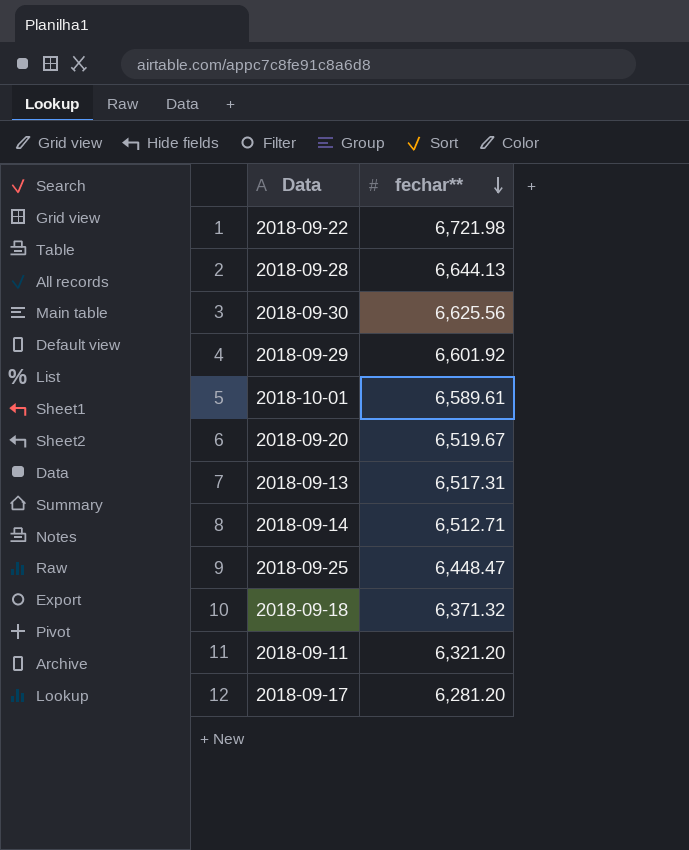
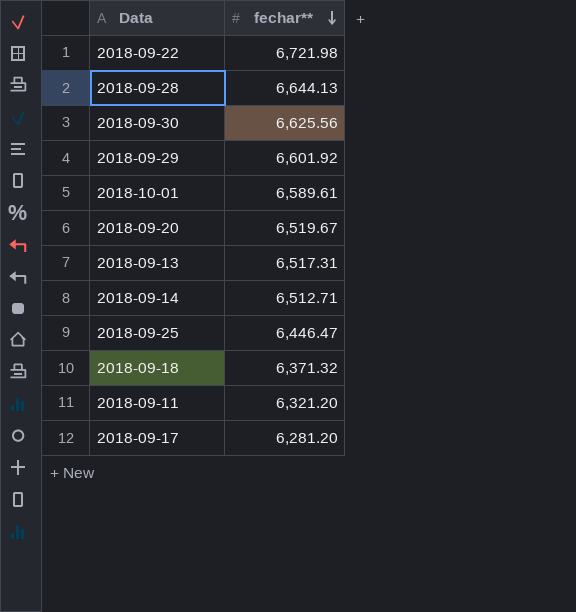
2018-09-25 | fechar**: 6,448.47 -> 6,446.47

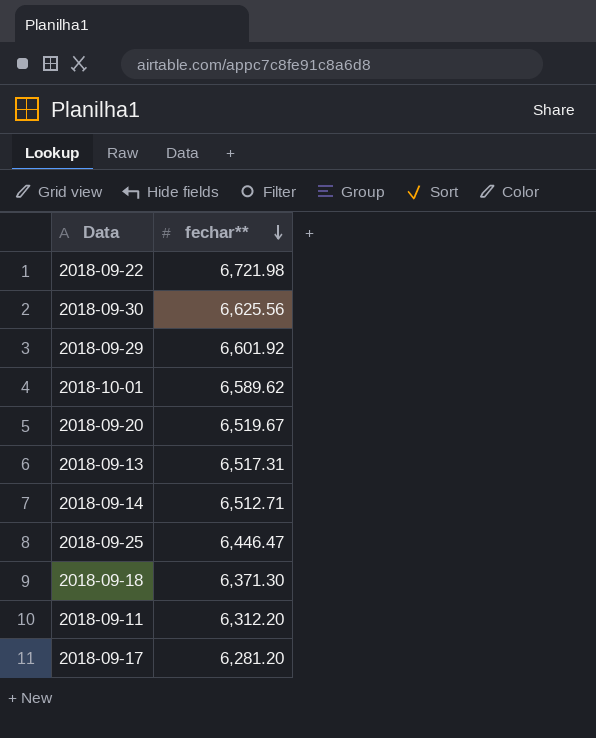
row 2018-09-28: 6,644.13 -> none
2018-10-01 | fechar**: 6,589.61 -> 6,589.62
2018-09-18 | fechar**: 6,371.32 -> 6,371.30
2018-09-11 | fechar**: 6,321.20 -> 6,312.20

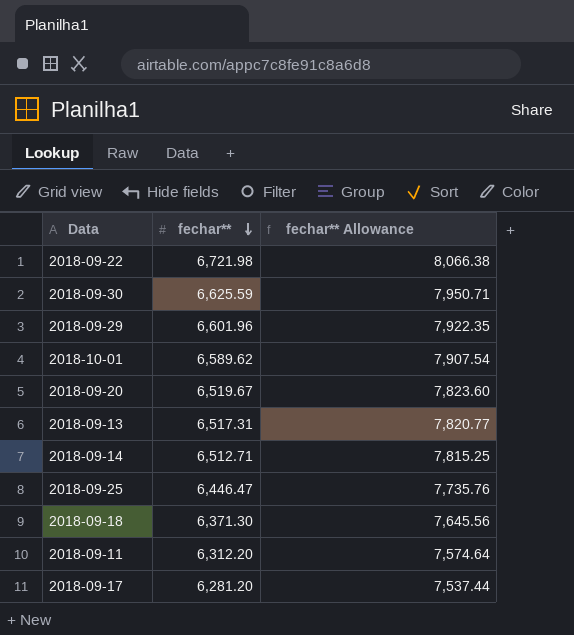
column fechar** Allowance | formula: none -> [fechar**] * 1.2
2018-09-30 | fechar**: 6,625.56 -> 6,625.59
2018-09-29 | fechar**: 6,601.92 -> 6,601.96

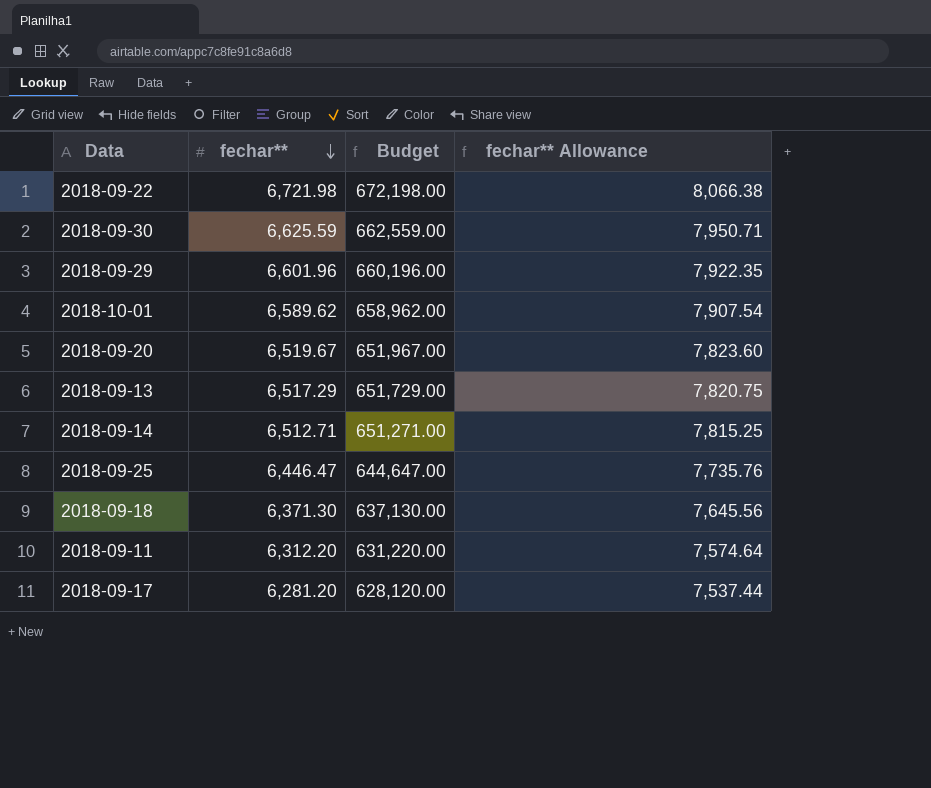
column Budget | formula: none -> [fechar**] * 100
2018-09-13 | fechar**: 6,517.31 -> 6,517.29
2018-09-13 | fechar** Allowance: 7,820.77 -> 7,820.75

